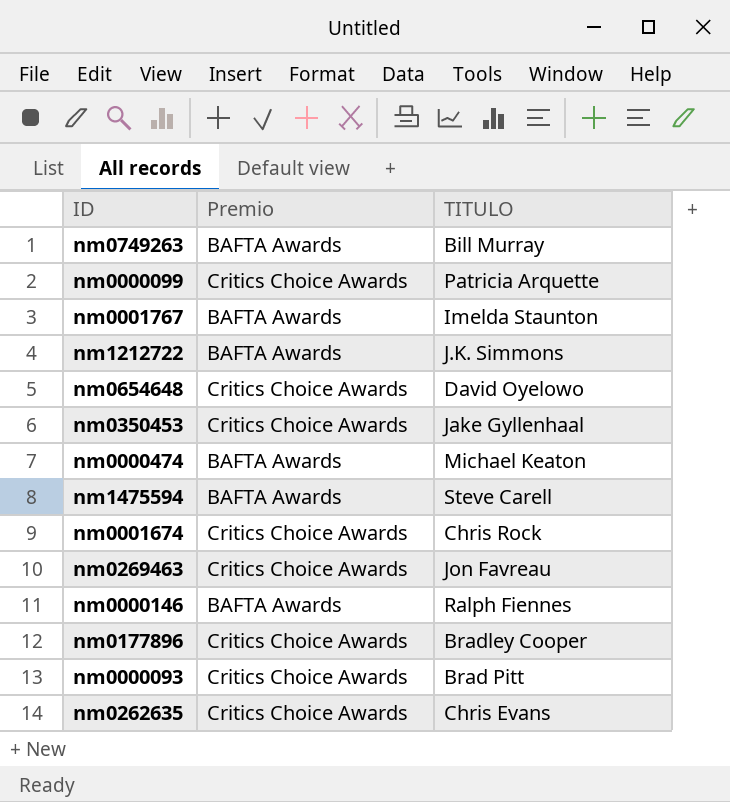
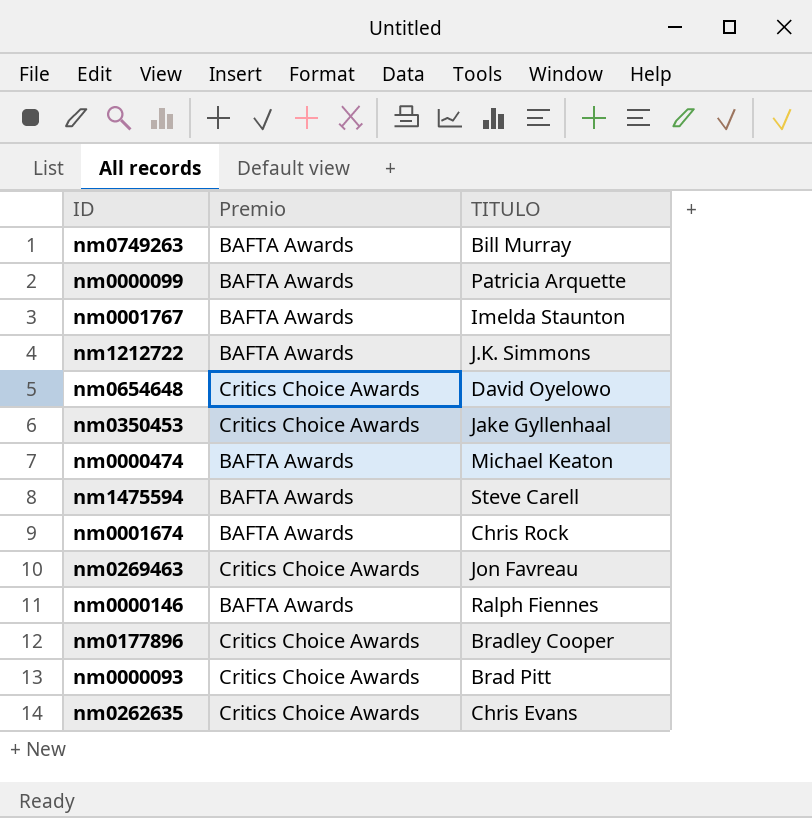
nm0000099 | Premio: Critics Choice Awards -> BAFTA Awards
nm0001674 | Premio: Critics Choice Awards -> BAFTA Awards

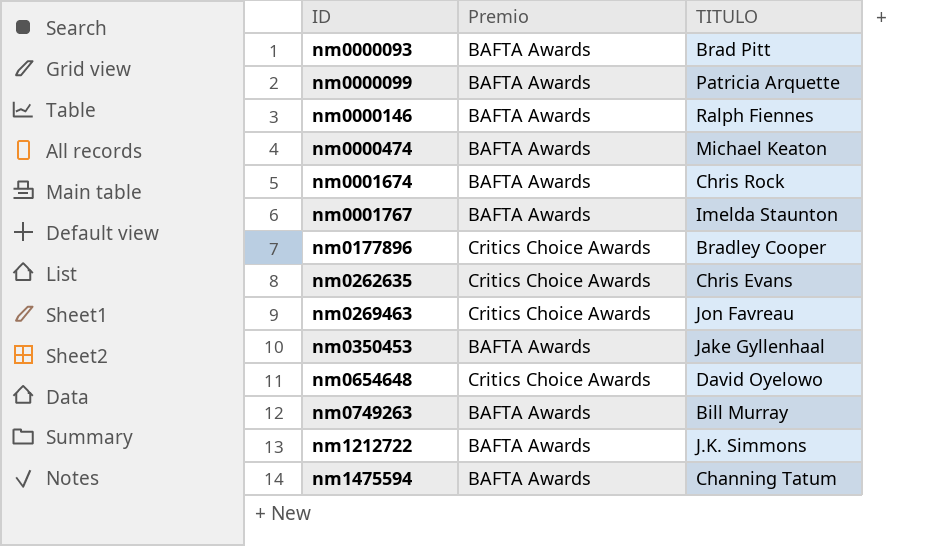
row order: none -> ID ascending
nm0000093 | Premio: Critics Choice Awards -> BAFTA Awards
nm0350453 | Premio: Critics Choice Awards -> BAFTA Awards
nm1475594 | TITULO: Steve Carell -> Channing Tatum

